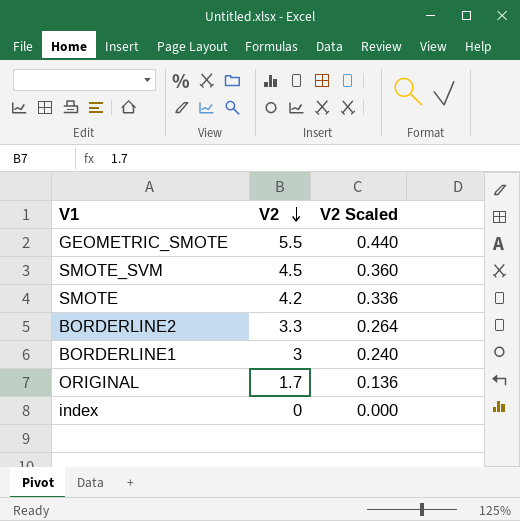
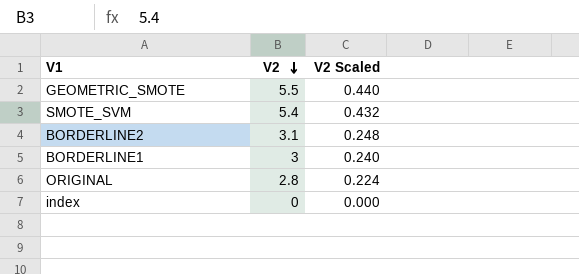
row SMOTE: 4.2 | 0.336 -> none
SMOTE_SVM | V2: 4.5 -> 5.4
SMOTE_SVM | V2 Scaled: 0.360 -> 0.432
BORDERLINE2 | V2: 3.3 -> 3.1
BORDERLINE2 | V2 Scaled: 0.264 -> 0.248
ORIGINAL | V2: 1.7 -> 2.8
ORIGINAL | V2 Scaled: 0.136 -> 0.224

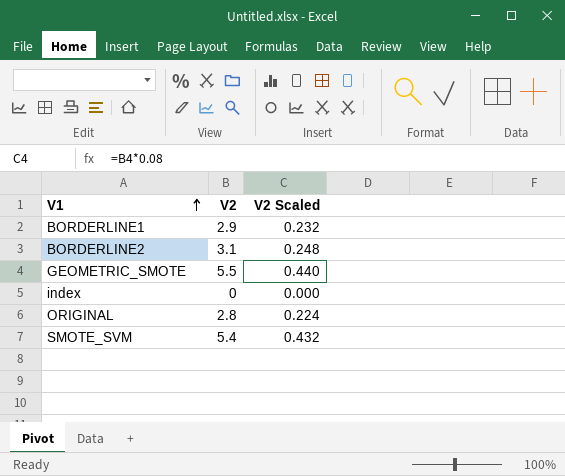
row order: V2 descending -> V1 ascending
BORDERLINE1 | V2: 3 -> 2.9
BORDERLINE1 | V2 Scaled: 0.240 -> 0.232

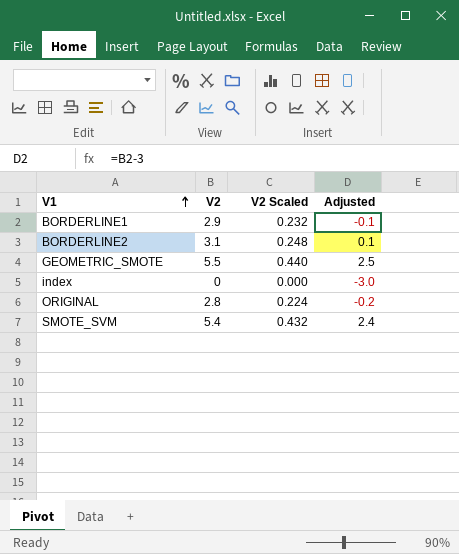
column Adjusted | formula: none -> [V2] - 3

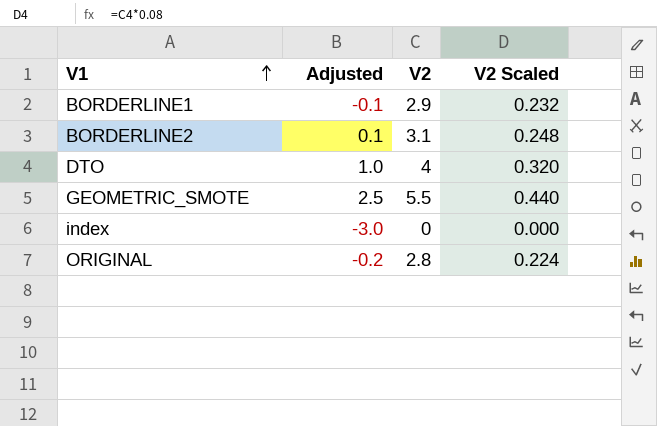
column Adjusted | position: 4 -> 2
row SMOTE_SVM: 5.4 | 0.432 | 2.4 -> none
row DTO: none -> 1.0 | 4 | 0.320

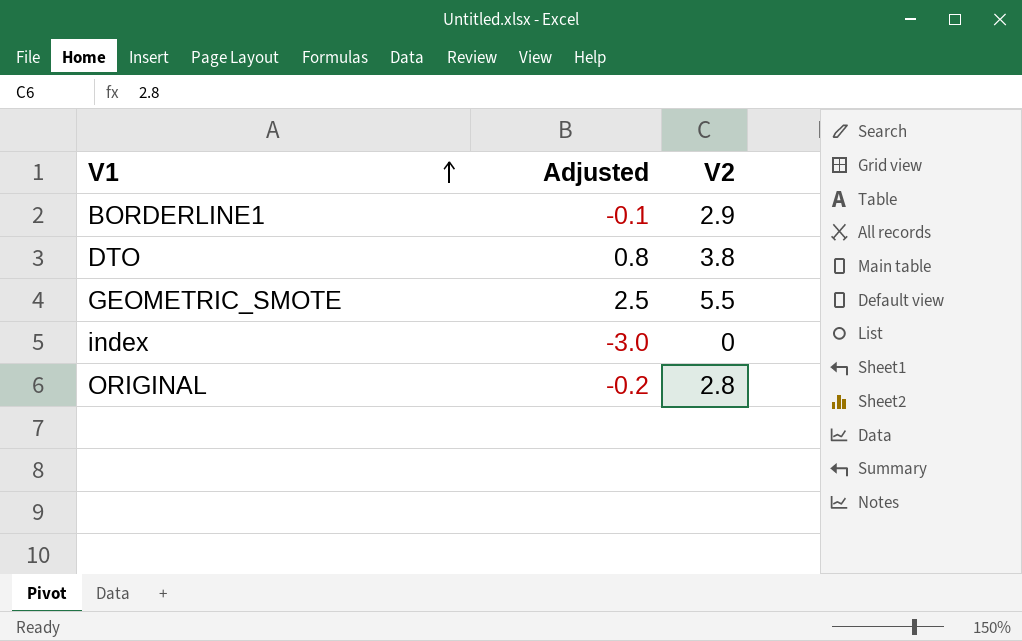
column V2 Scaled | formula: [V2] * 0.08 -> none
row BORDERLINE2: 0.1 | 3.1 | 0.248 -> none
DTO | Adjusted: 1.0 -> 0.8
DTO | V2: 4 -> 3.8

